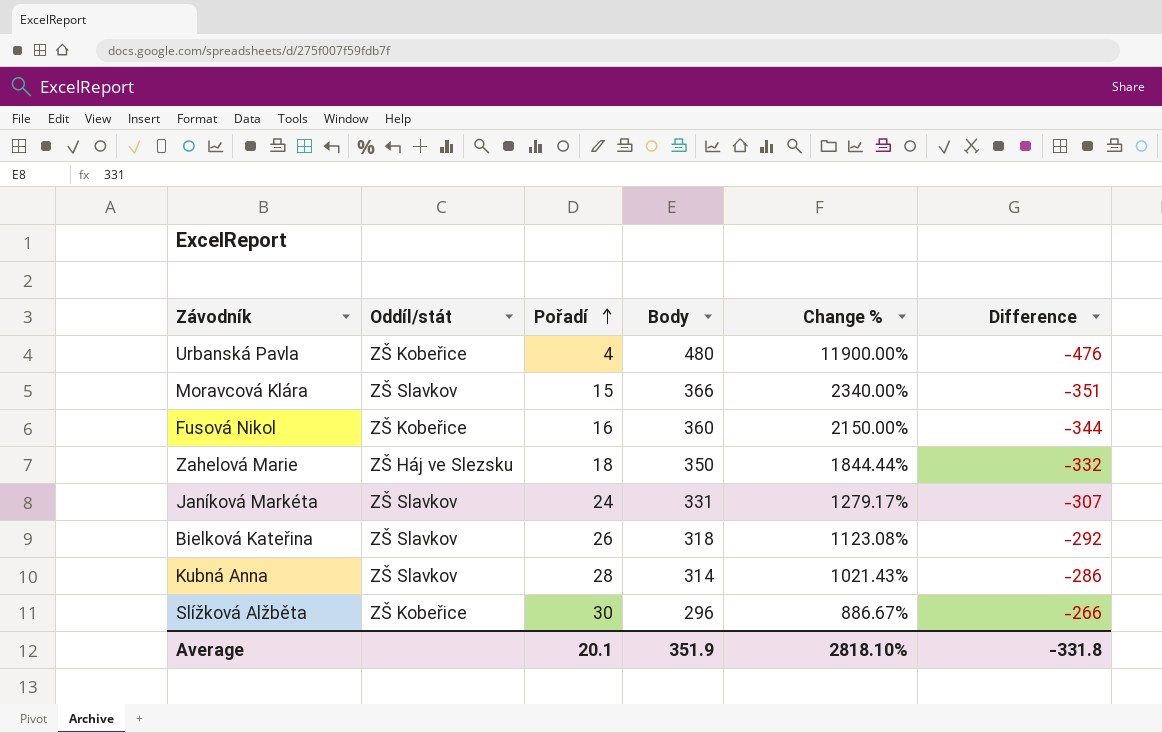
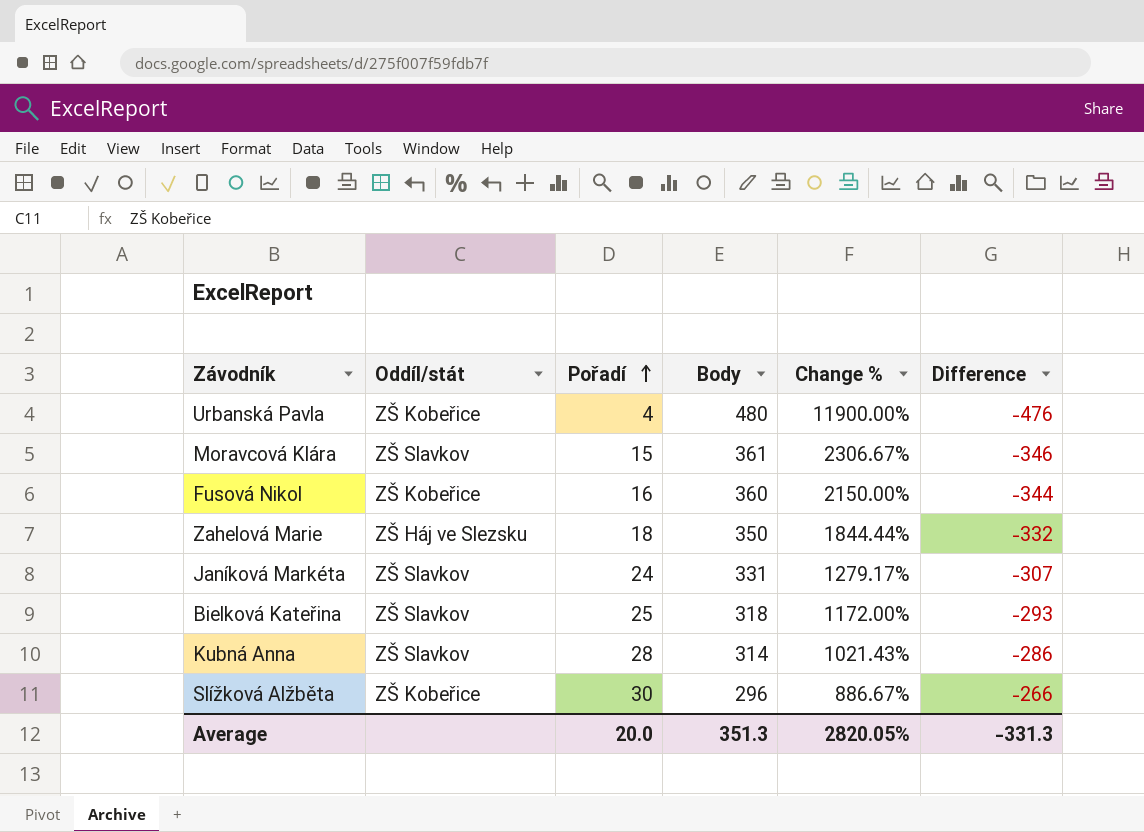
Moravcová Klára | Body: 366 -> 361
Moravcová Klára | Change %: 2340.00% -> 2306.67%
Moravcová Klára | Difference: -351 -> -346
Bielková Kateřina | Pořadí: 26 -> 25
Bielková Kateřina | Change %: 1123.08% -> 1172.00%
Bielková Kateřina | Difference: -292 -> -293
Average | Pořadí: 20.1 -> 20.0
Average | Body: 351.9 -> 351.3
Average | Change %: 2818.10% -> 2820.05%
Average | Difference: -331.8 -> -331.3

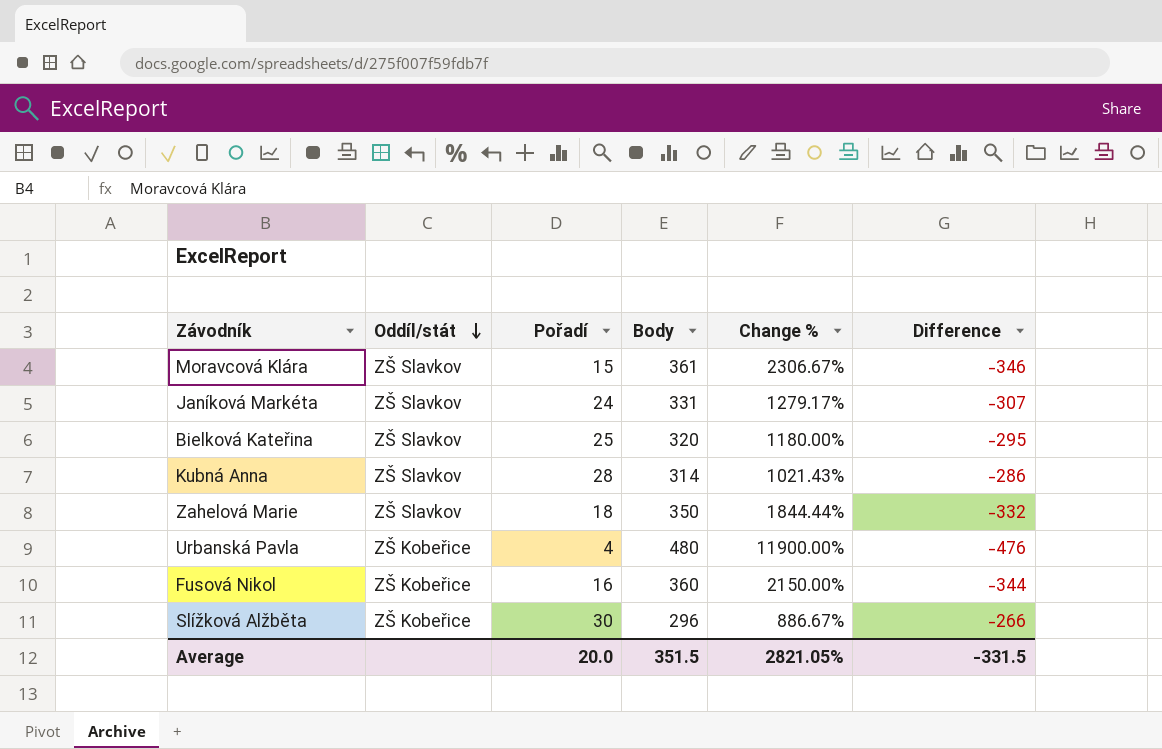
row order: Pořadí ascending -> Oddíl/stát descending
Bielková Kateřina | Body: 318 -> 320
Bielková Kateřina | Change %: 1172.00% -> 1180.00%
Bielková Kateřina | Difference: -293 -> -295
Zahelová Marie | Oddíl/stát: ZŠ Háj ve Slezsku -> ZŠ Slavkov
Average | Body: 351.3 -> 351.5
Average | Change %: 2820.05% -> 2821.05%
Average | Difference: -331.3 -> -331.5

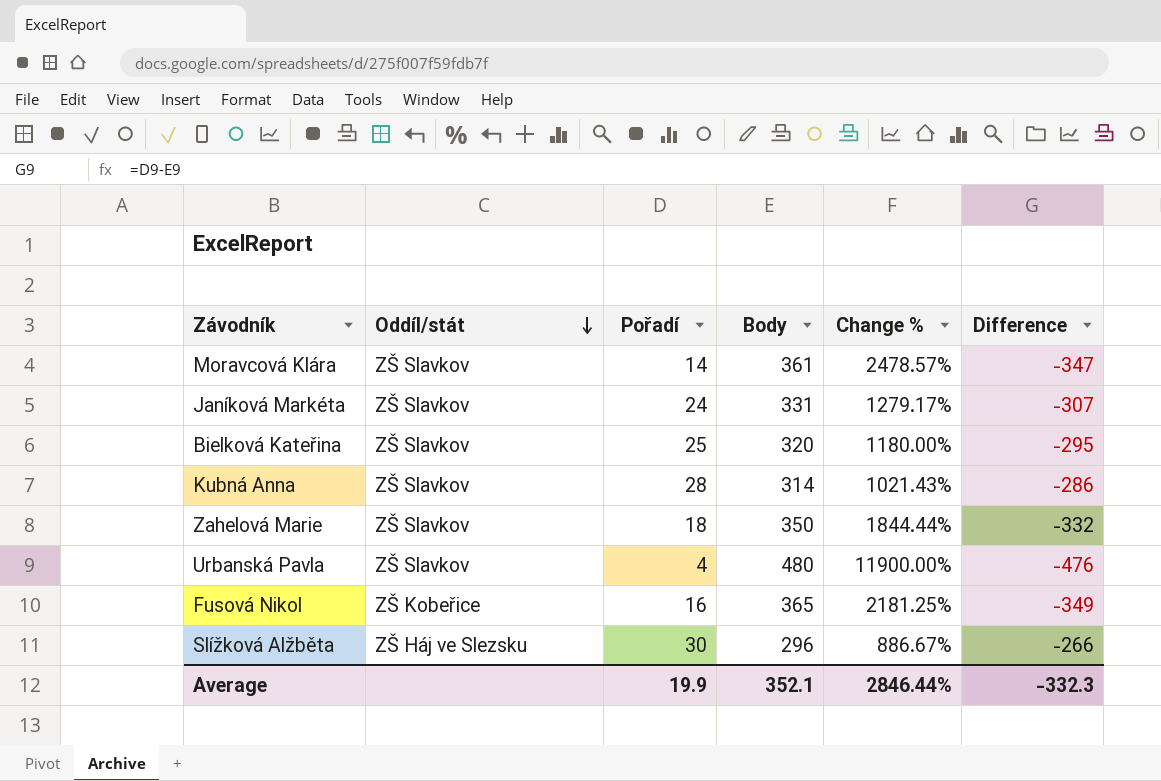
Moravcová Klára | Pořadí: 15 -> 14
Moravcová Klára | Change %: 2306.67% -> 2478.57%
Moravcová Klára | Difference: -346 -> -347
Urbanská Pavla | Oddíl/stát: ZŠ Kobeřice -> ZŠ Slavkov
Fusová Nikol | Body: 360 -> 365
Fusová Nikol | Change %: 2150.00% -> 2181.25%
Fusová Nikol | Difference: -344 -> -349
Slížková Alžběta | Oddíl/stát: ZŠ Kobeřice -> ZŠ Háj ve Slezsku
Average | Pořadí: 20.0 -> 19.9
Average | Body: 351.5 -> 352.1
Average | Change %: 2821.05% -> 2846.44%
Average | Difference: -331.5 -> -332.3

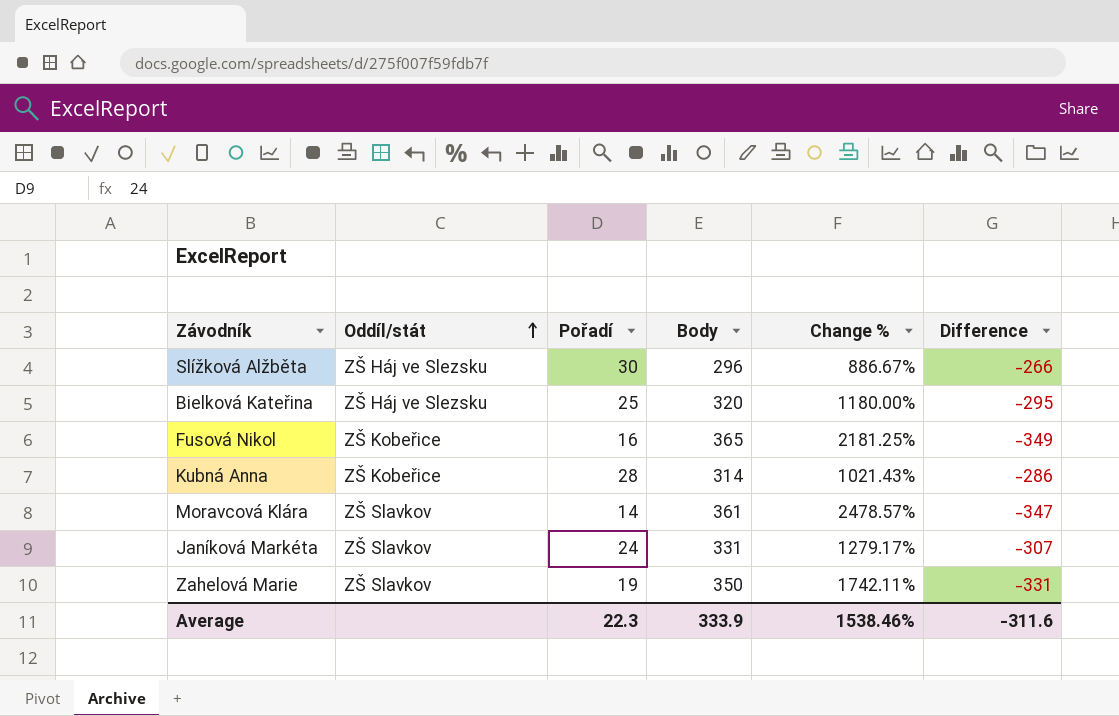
row order: Oddíl/stát descending -> Oddíl/stát ascending
row Urbanská Pavla: ZŠ Slavkov | 4 | 480 | 11900.00% | -476 -> none
Bielková Kateřina | Oddíl/stát: ZŠ Slavkov -> ZŠ Háj ve Slezsku
Kubná Anna | Oddíl/stát: ZŠ Slavkov -> ZŠ Kobeřice
Zahelová Marie | Pořadí: 18 -> 19
Zahelová Marie | Change %: 1844.44% -> 1742.11%
Zahelová Marie | Difference: -332 -> -331
Average | Pořadí: 19.9 -> 22.3
Average | Body: 352.1 -> 333.9
Average | Change %: 2846.44% -> 1538.46%
Average | Difference: -332.3 -> -311.6

